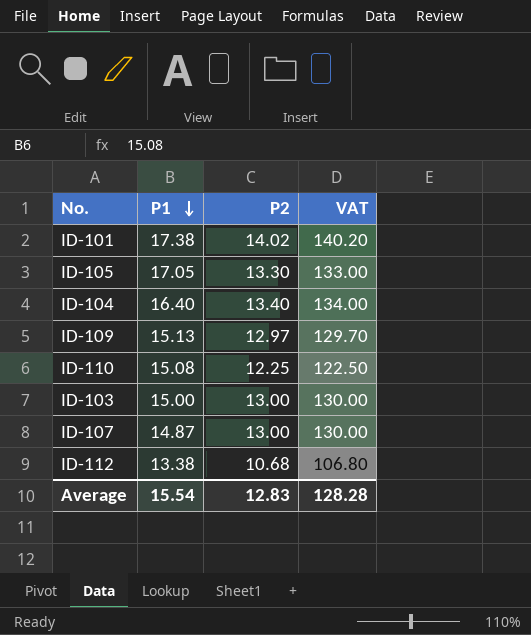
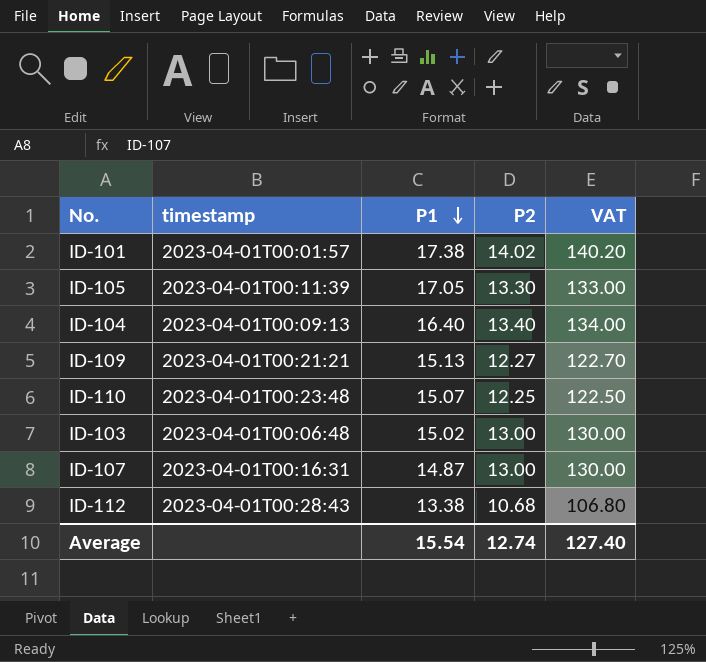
column timestamp | position: none -> 2
ID-109 | P2: 12.97 -> 12.27
ID-109 | VAT: 129.70 -> 122.70
ID-110 | P1: 15.08 -> 15.07
ID-103 | P1: 15.00 -> 15.02
Average | P2: 12.83 -> 12.74
Average | VAT: 128.28 -> 127.40

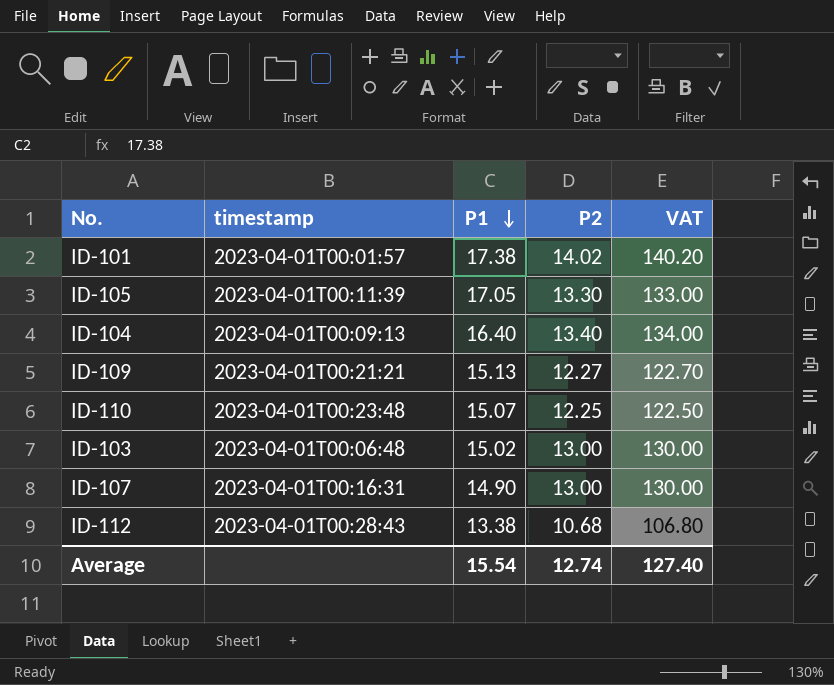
ID-107 | P1: 14.87 -> 14.90

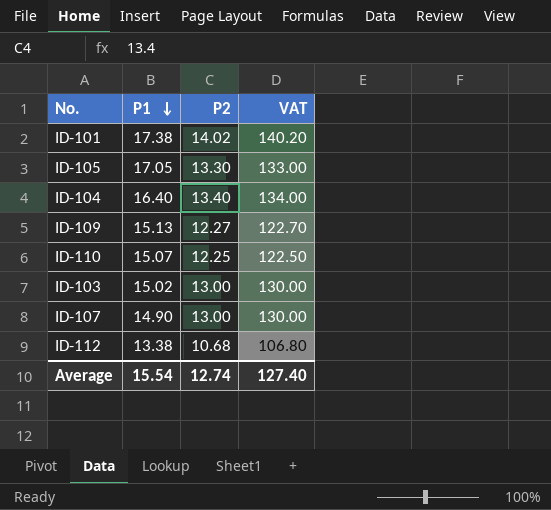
column timestamp | position: 2 -> none

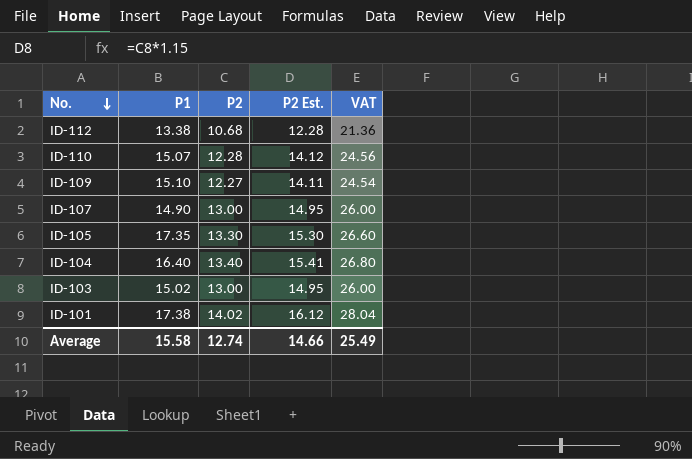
row order: P1 descending -> No. descending
column P2 Est. | formula: none -> [P2] * 1.15
column VAT | formula: [P2] * 10 -> [P2] * 2
ID-110 | P2: 12.25 -> 12.28
ID-109 | P1: 15.13 -> 15.10
ID-105 | P1: 17.05 -> 17.35
Average | P1: 15.54 -> 15.58
Average | VAT: 127.40 -> 25.49

